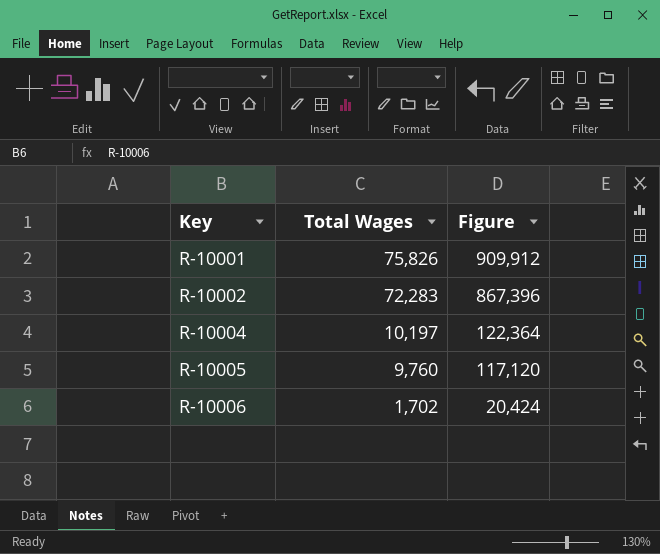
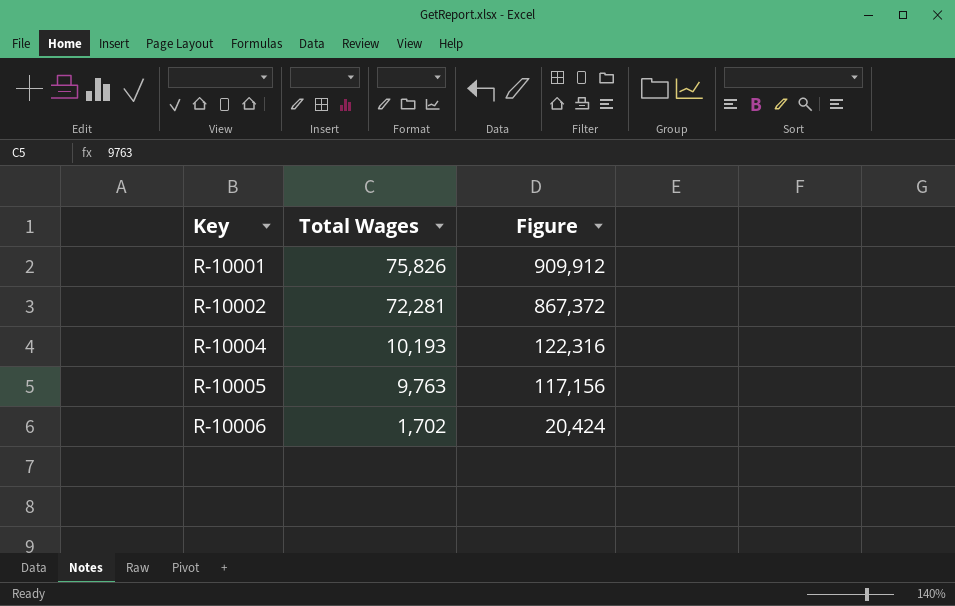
R-10002 | Total Wages: 72,283 -> 72,281
R-10002 | Figure: 867,396 -> 867,372
R-10004 | Total Wages: 10,197 -> 10,193
R-10004 | Figure: 122,364 -> 122,316
R-10005 | Total Wages: 9,760 -> 9,763
R-10005 | Figure: 117,120 -> 117,156

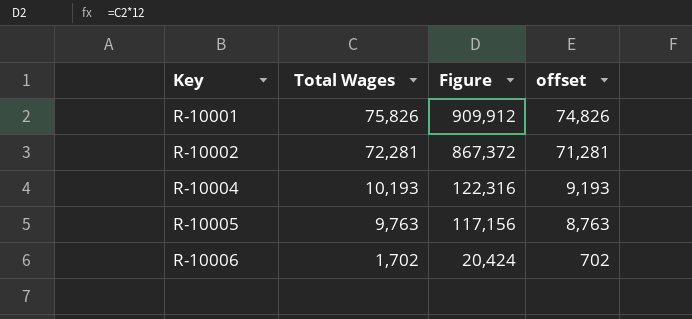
column offset | formula: none -> [Total Wages] - 1000

